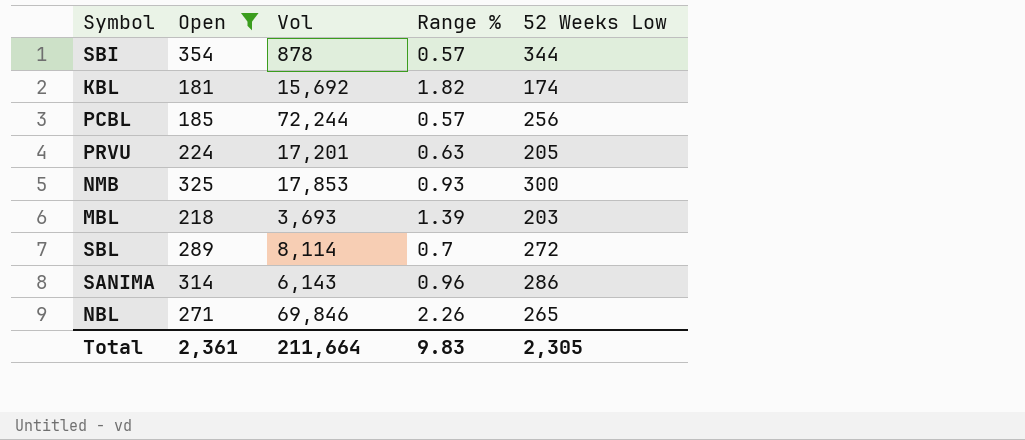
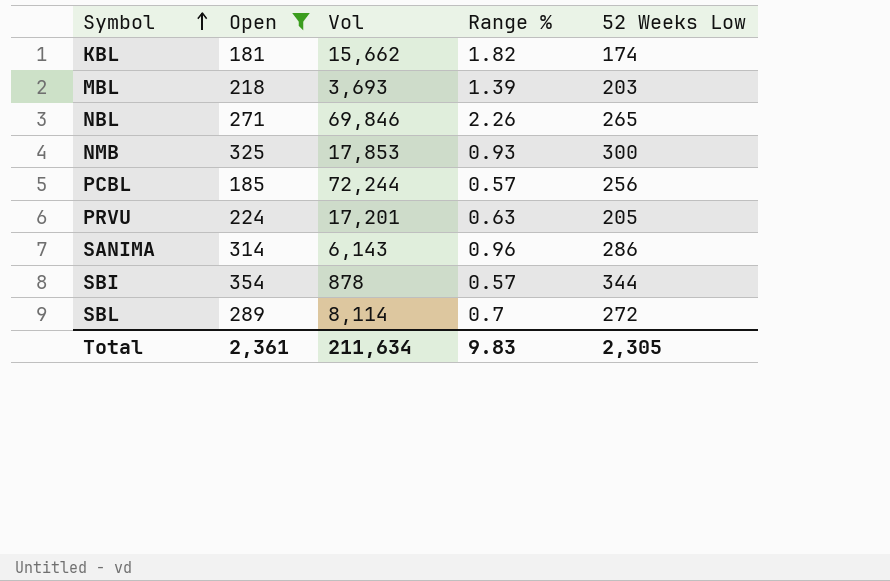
row order: none -> Symbol ascending
KBL | Vol: 15,692 -> 15,662
Total | Vol: 211,664 -> 211,634

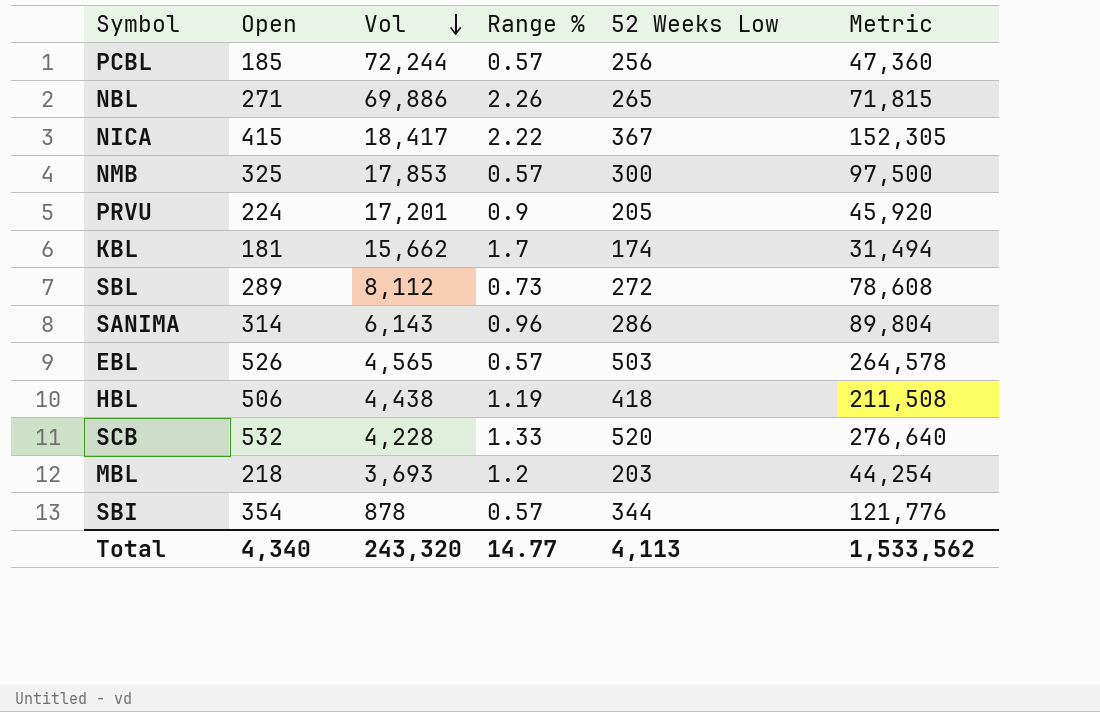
filter: Open <= 354 -> none
row order: Symbol ascending -> Vol descending
column Metric | formula: none -> [Open] * [52 Weeks Low]
NBL | Vol: 69,846 -> 69,886
NMB | Range %: 0.93 -> 0.57
PRVU | Range %: 0.63 -> 0.9
KBL | Range %: 1.82 -> 1.7
SBL | Vol: 8,114 -> 8,112
SBL | Range %: 0.7 -> 0.73
MBL | Range %: 1.39 -> 1.2
Total | Open: 2,361 -> 4,340
Total | Vol: 211,634 -> 243,320
Total | Range %: 9.83 -> 14.77
Total | 52 Weeks Low: 2,305 -> 4,113

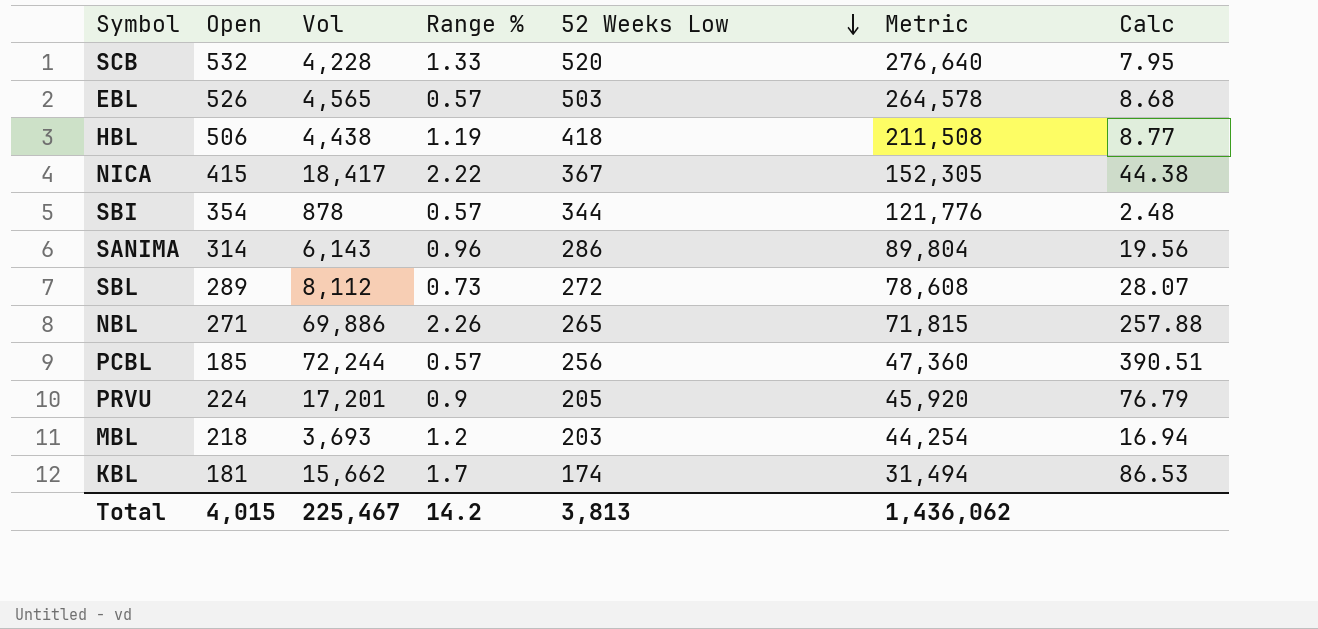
row order: Vol descending -> 52 Weeks Low descending
column Calc | formula: none -> [Vol] / [Open]
row NMB: 325 | 17,853 | 0.57 | 300 | 97,500 -> none
Total | Open: 4,340 -> 4,015
Total | Vol: 243,320 -> 225,467
Total | Range %: 14.77 -> 14.2
Total | 52 Weeks Low: 4,113 -> 3,813
Total | Metric: 1,533,562 -> 1,436,062

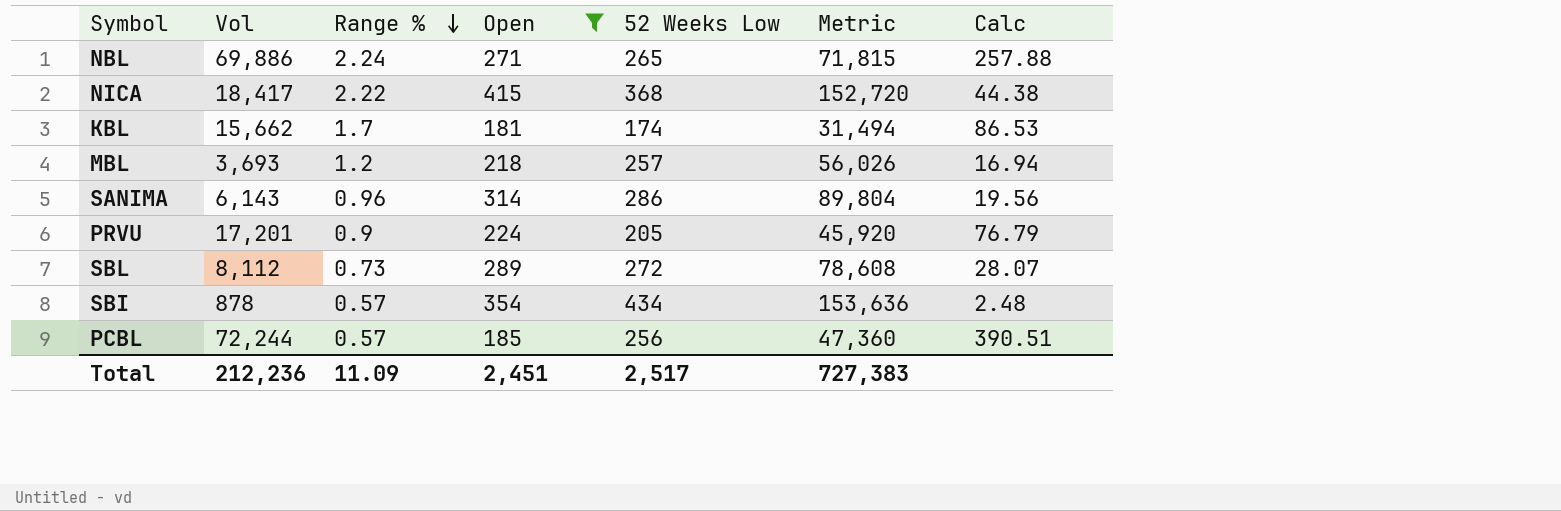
filter: none -> Open <= 415
row order: 52 Weeks Low descending -> Range % descending
column Open | position: 2 -> 4
NBL | Range %: 2.26 -> 2.24
NICA | 52 Weeks Low: 367 -> 368
NICA | Metric: 152,305 -> 152,720
MBL | 52 Weeks Low: 203 -> 257
MBL | Metric: 44,254 -> 56,026
SBI | 52 Weeks Low: 344 -> 434
SBI | Metric: 121,776 -> 153,636
Total | Vol: 225,467 -> 212,236
Total | Range %: 14.2 -> 11.09
Total | Open: 4,015 -> 2,451
Total | 52 Weeks Low: 3,813 -> 2,517
Total | Metric: 1,436,062 -> 727,383

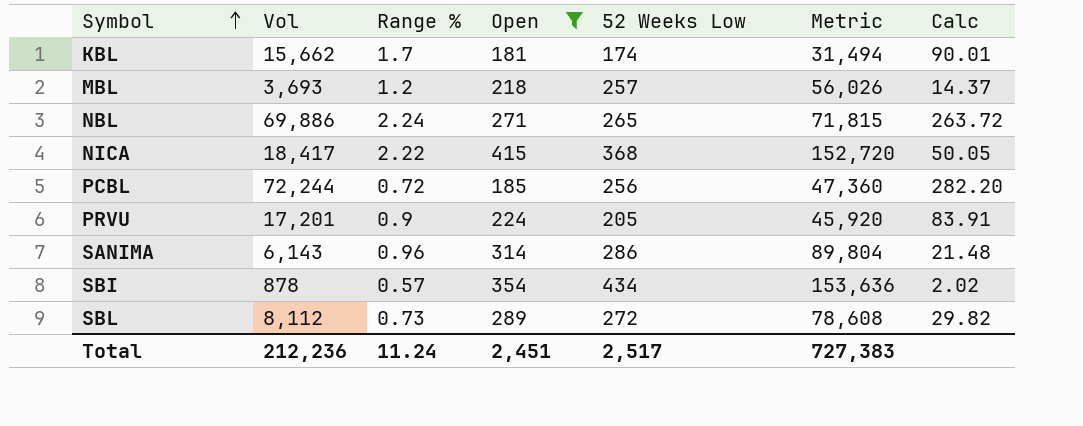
row order: Range % descending -> Symbol ascending
column Calc | formula: [Vol] / [Open] -> [Vol] / [52 Weeks Low]
PCBL | Range %: 0.57 -> 0.72
Total | Range %: 11.09 -> 11.24

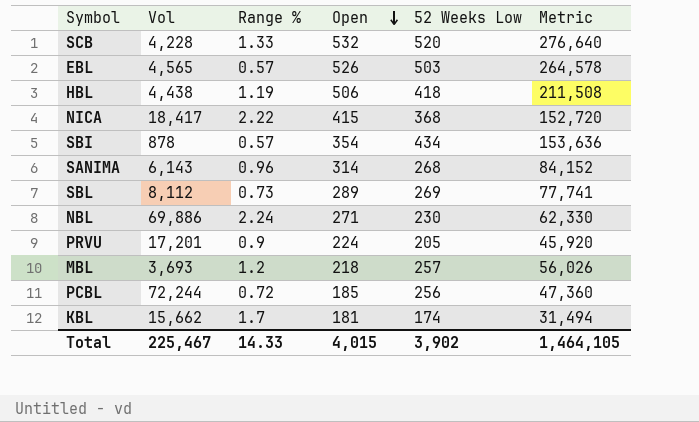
filter: Open <= 415 -> none
row order: Symbol ascending -> Open descending
column Calc | formula: [Vol] / [52 Weeks Low] -> none
SANIMA | 52 Weeks Low: 286 -> 268
SANIMA | Metric: 89,804 -> 84,152
SBL | 52 Weeks Low: 272 -> 269
SBL | Metric: 78,608 -> 77,741
NBL | 52 Weeks Low: 265 -> 230
NBL | Metric: 71,815 -> 62,330
Total | Vol: 212,236 -> 225,467
Total | Range %: 11.24 -> 14.33
Total | Open: 2,451 -> 4,015
Total | 52 Weeks Low: 2,517 -> 3,902
Total | Metric: 727,383 -> 1,464,105

